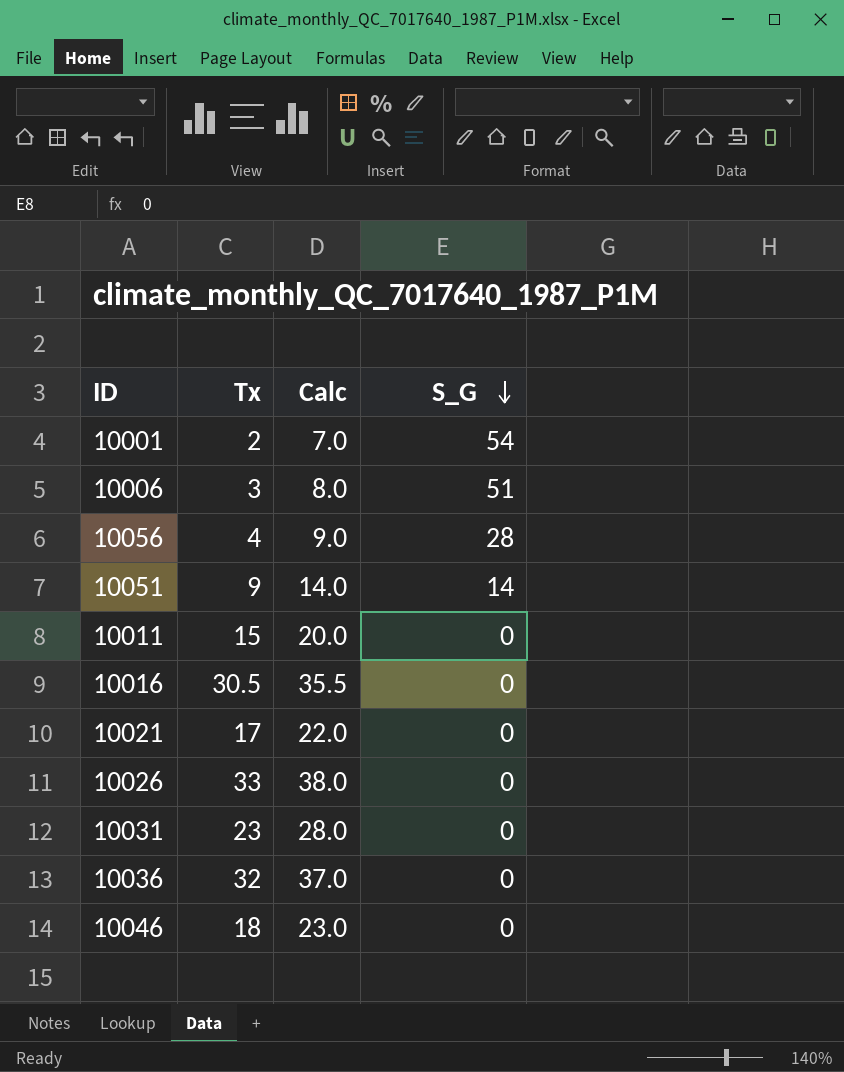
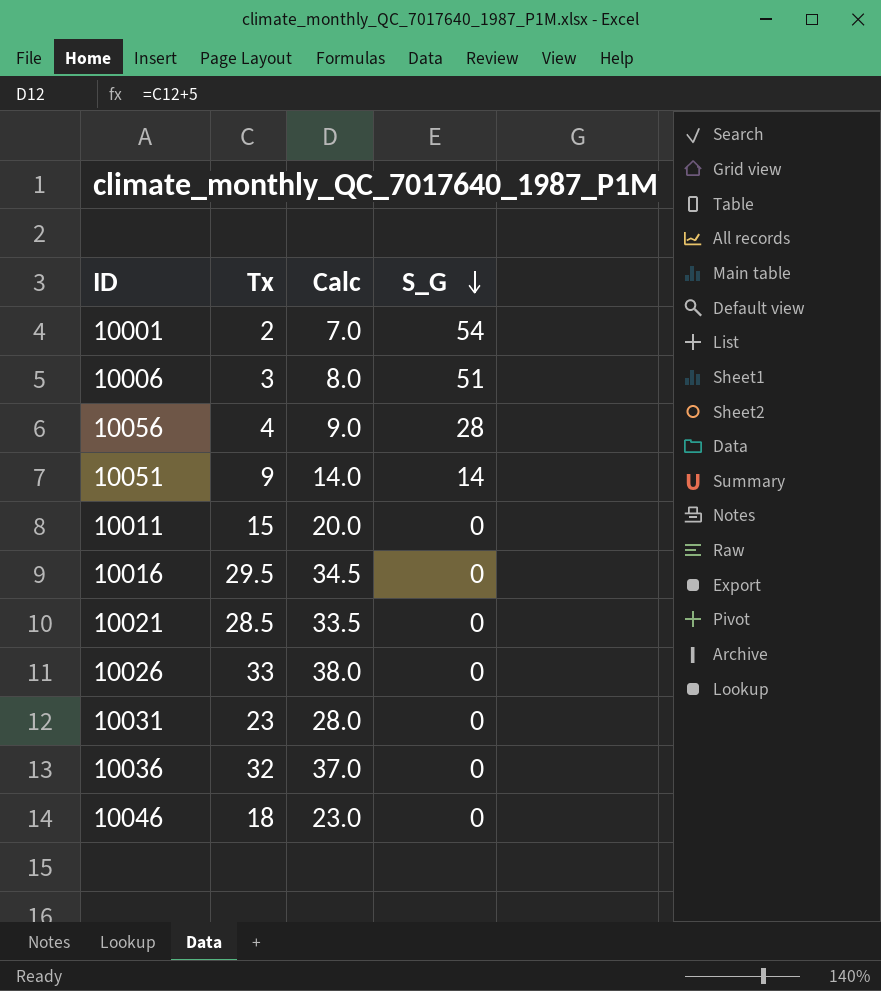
10016 | Tx: 30.5 -> 29.5
10016 | Calc: 35.5 -> 34.5
10021 | Tx: 17 -> 28.5
10021 | Calc: 22.0 -> 33.5

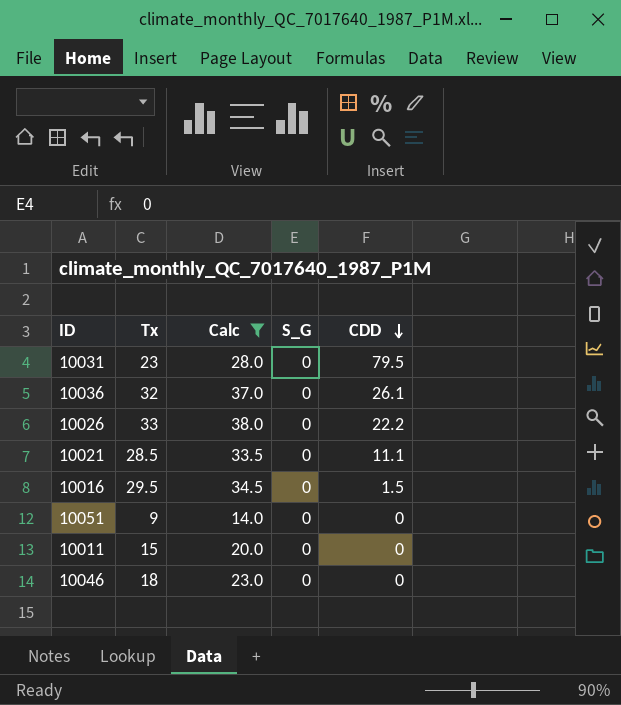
filter: none -> Calc >= 14.0
row order: S_G descending -> CDD descending
column CDD | position: none -> 5
10051 | S_G: 14 -> 0

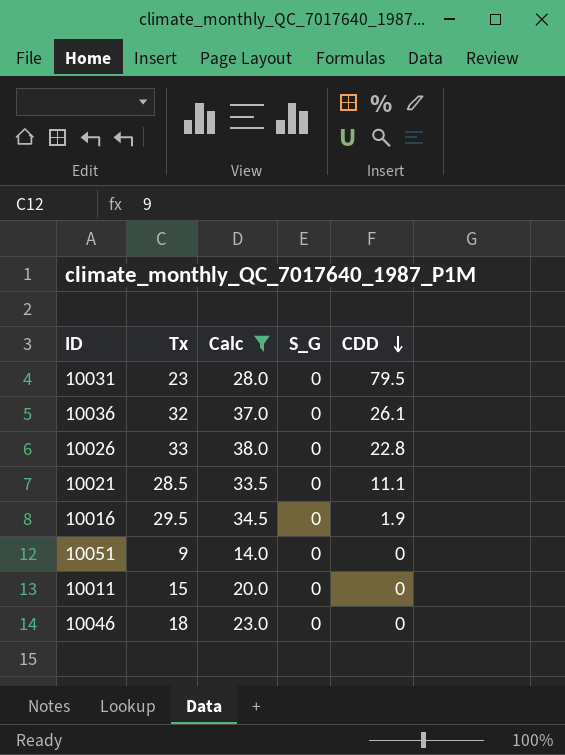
10026 | CDD: 22.2 -> 22.8
10016 | CDD: 1.5 -> 1.9

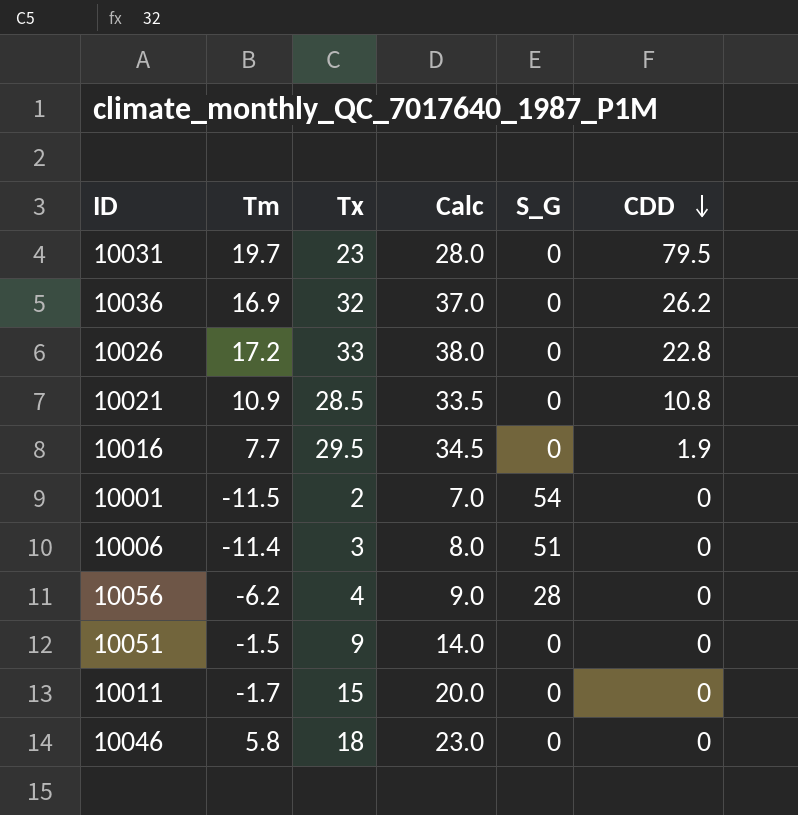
filter: Calc >= 14.0 -> none
column Tm | position: none -> 2
10036 | CDD: 26.1 -> 26.2
10021 | CDD: 11.1 -> 10.8

